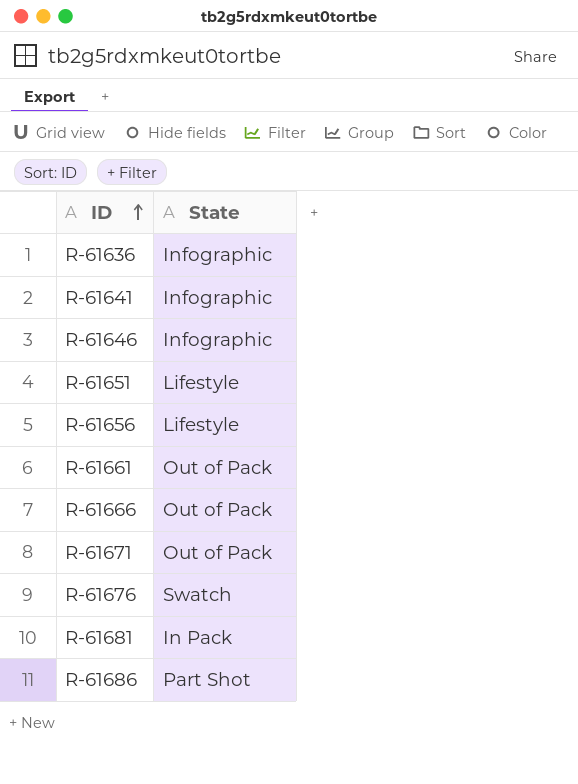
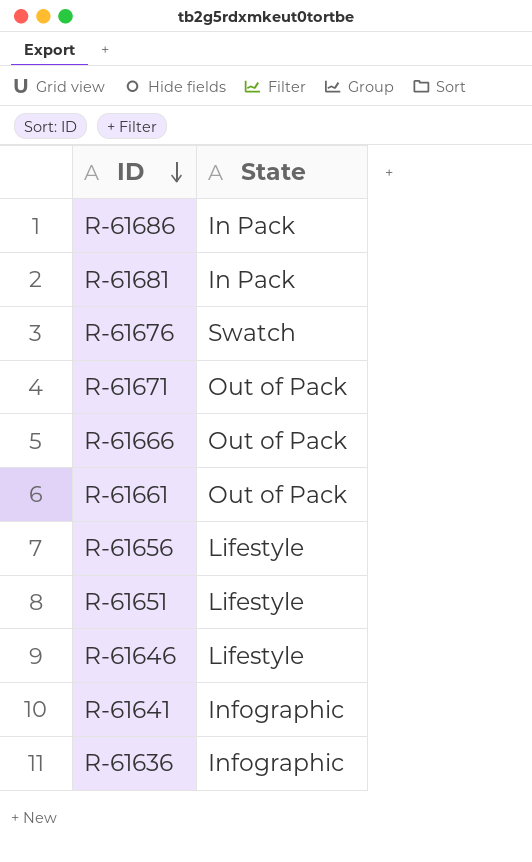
row order: ID ascending -> ID descending
R-61686 | State: Part Shot -> In Pack
R-61646 | State: Infographic -> Lifestyle

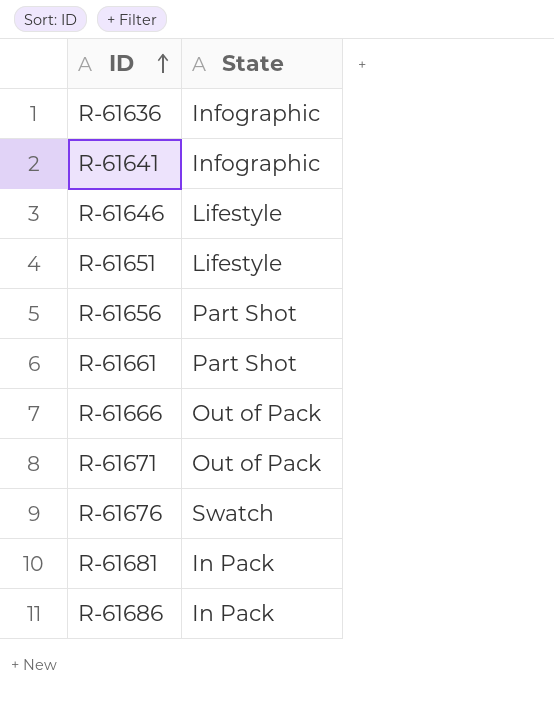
row order: ID descending -> ID ascending
R-61656 | State: Lifestyle -> Part Shot
R-61661 | State: Out of Pack -> Part Shot

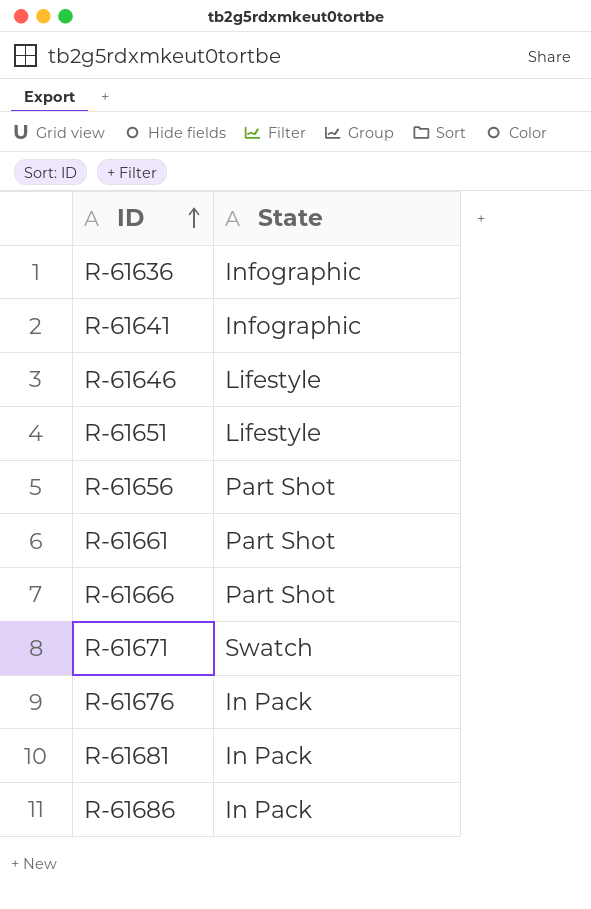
R-61666 | State: Out of Pack -> Part Shot
R-61671 | State: Out of Pack -> Swatch
R-61676 | State: Swatch -> In Pack

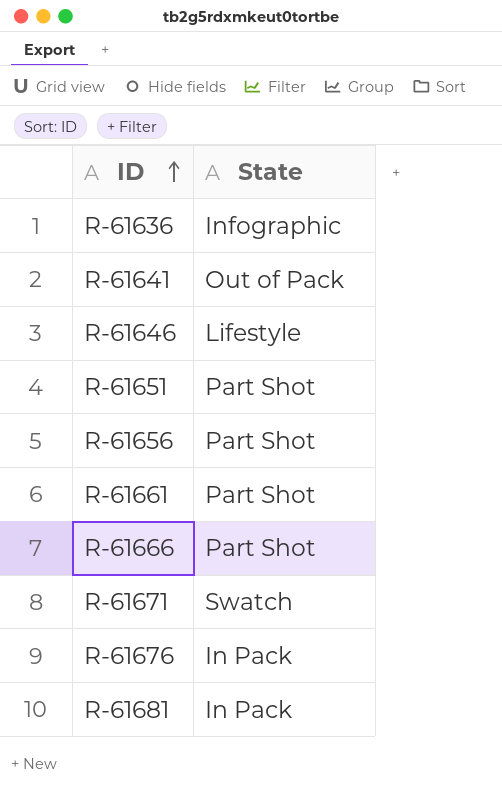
row R-61686: In Pack -> none
R-61641 | State: Infographic -> Out of Pack
R-61651 | State: Lifestyle -> Part Shot

